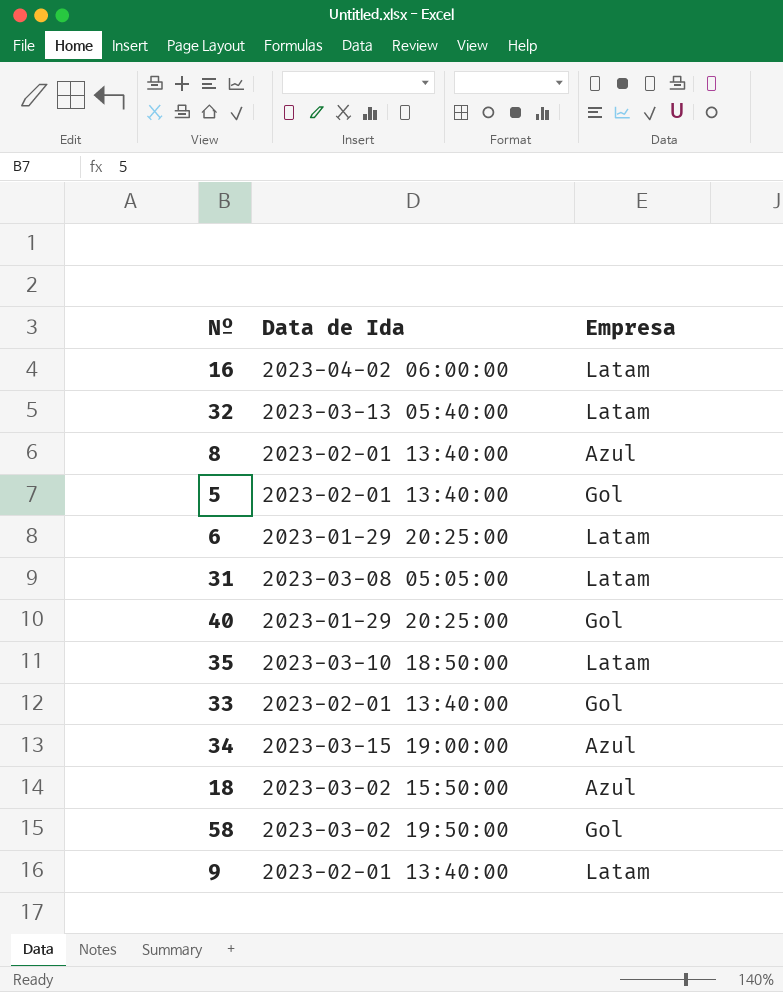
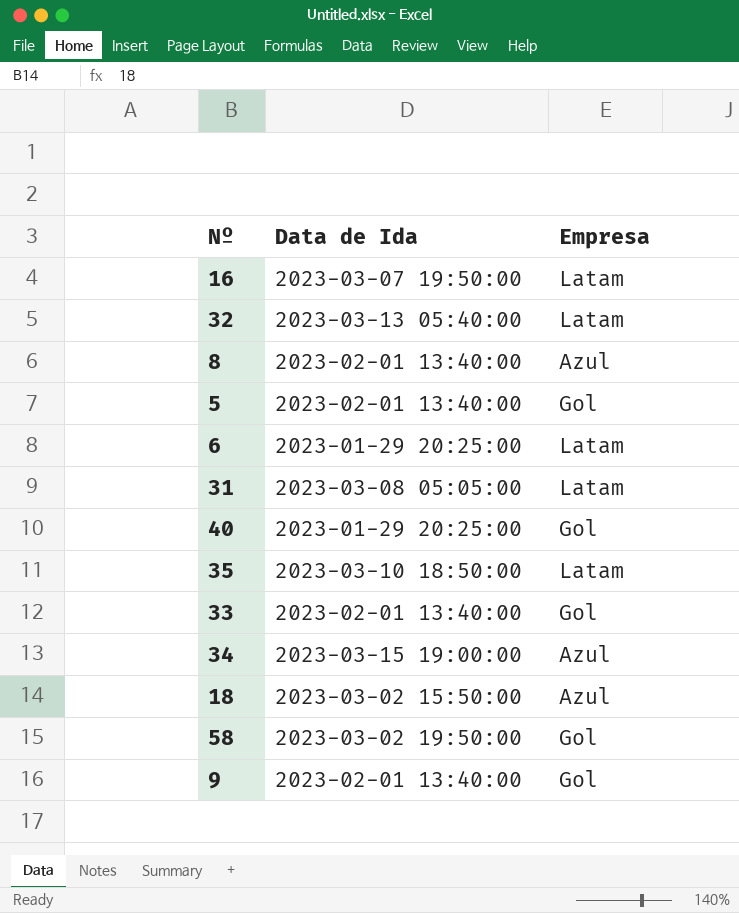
16 | Data de Ida: 2023-04-02 06:00:00 -> 2023-03-07 19:50:00
9 | Empresa: Latam -> Gol

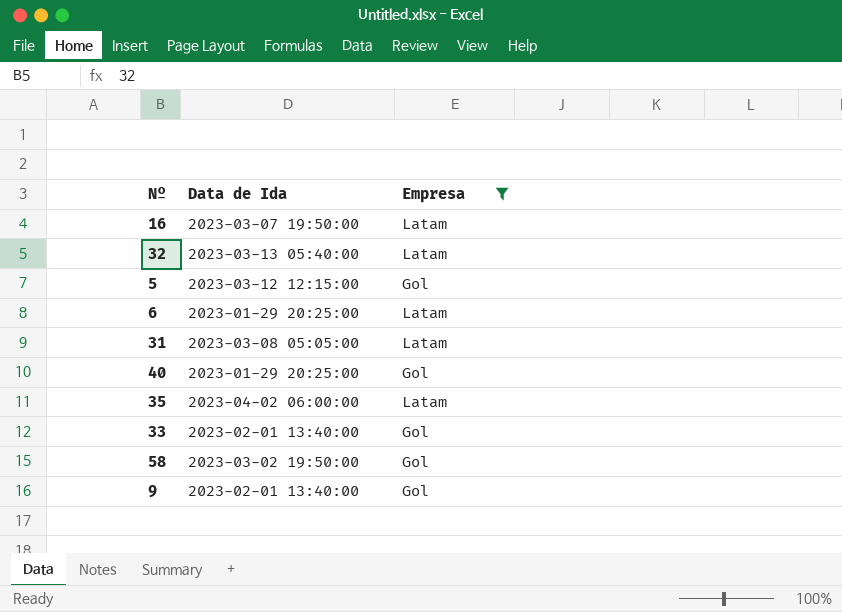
filter: none -> Empresa != Azul
5 | Data de Ida: 2023-02-01 13:40:00 -> 2023-03-12 12:15:00
35 | Data de Ida: 2023-03-10 18:50:00 -> 2023-04-02 06:00:00

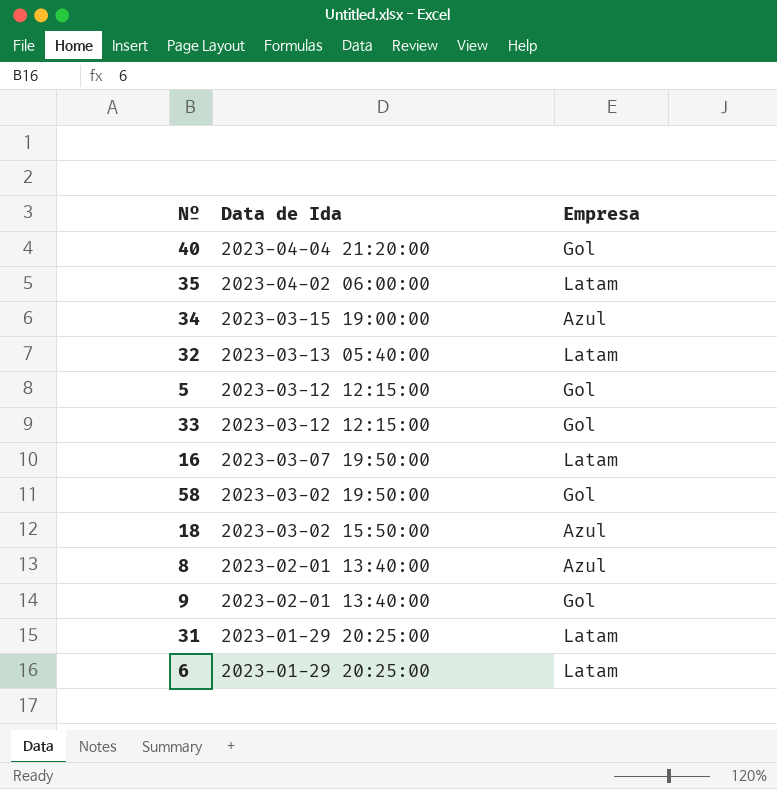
filter: Empresa != Azul -> none
row order: none -> Data de Ida descending
40 | Data de Ida: 2023-01-29 20:25:00 -> 2023-04-04 21:20:00
33 | Data de Ida: 2023-02-01 13:40:00 -> 2023-03-12 12:15:00
31 | Data de Ida: 2023-03-08 05:05:00 -> 2023-01-29 20:25:00

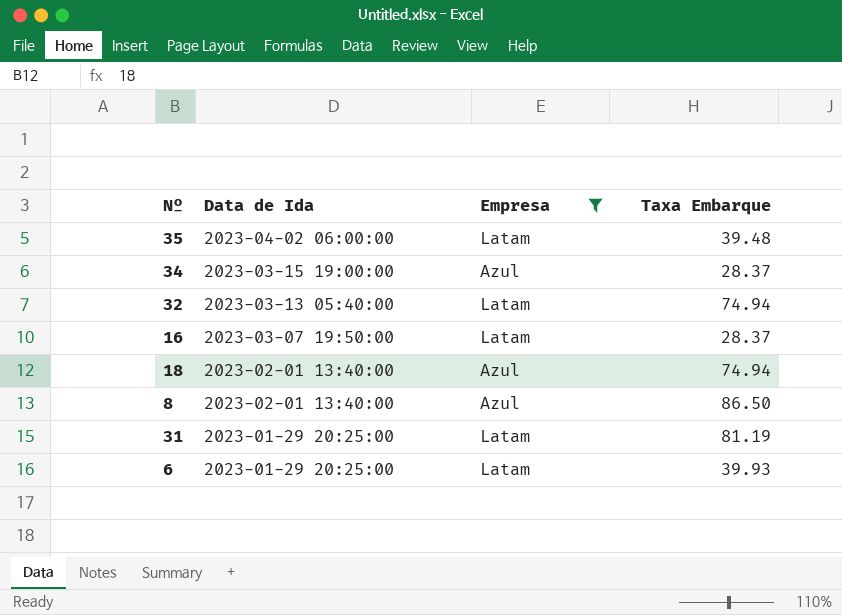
filter: none -> Empresa != Gol
column Taxa Embarque | position: none -> 4
18 | Data de Ida: 2023-03-02 15:50:00 -> 2023-02-01 13:40:00

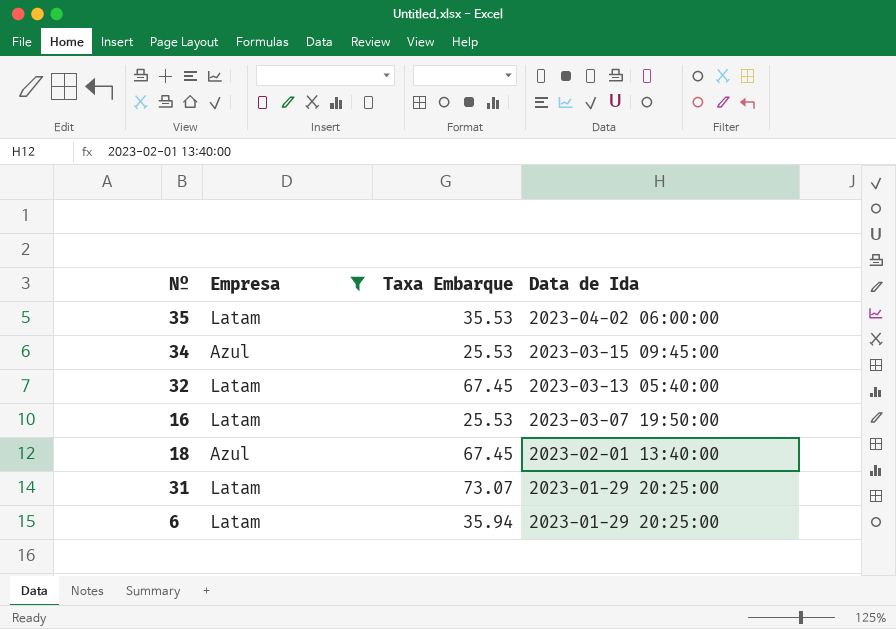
column Data de Ida | position: 2 -> 4
row 8: 2023-02-01 13:40:00 | Azul | 86.50 -> none
35 | Taxa Embarque: 39.48 -> 35.53
34 | Taxa Embarque: 28.37 -> 25.53
34 | Data de Ida: 2023-03-15 19:00:00 -> 2023-03-15 09:45:00
32 | Taxa Embarque: 74.94 -> 67.45
16 | Taxa Embarque: 28.37 -> 25.53
18 | Taxa Embarque: 74.94 -> 67.45
31 | Taxa Embarque: 81.19 -> 73.07
6 | Taxa Embarque: 39.93 -> 35.94

